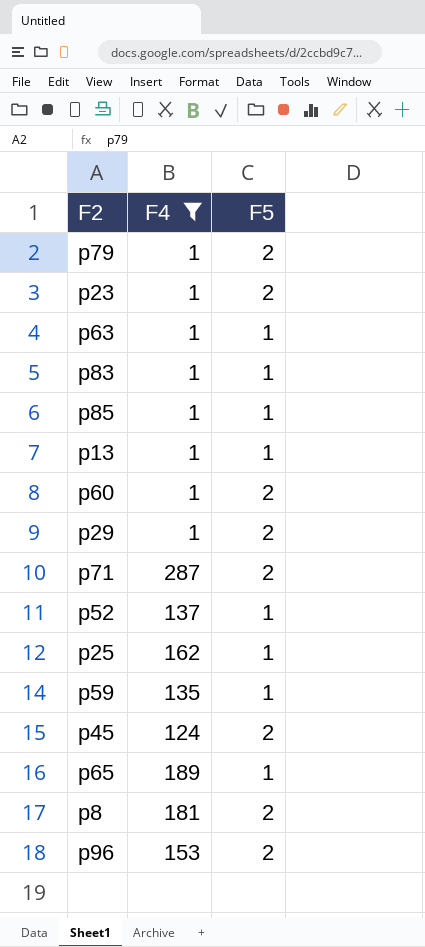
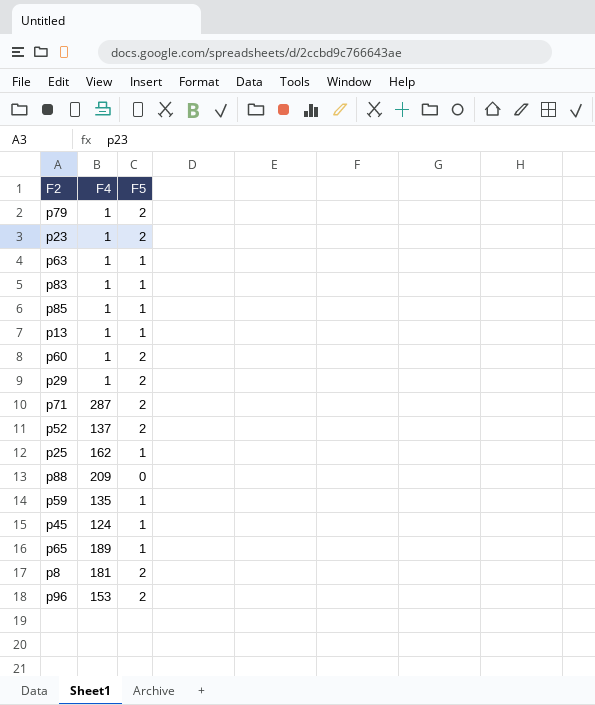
filter: F4 != 209 -> none
p52 | F5: 1 -> 2
p45 | F5: 2 -> 1

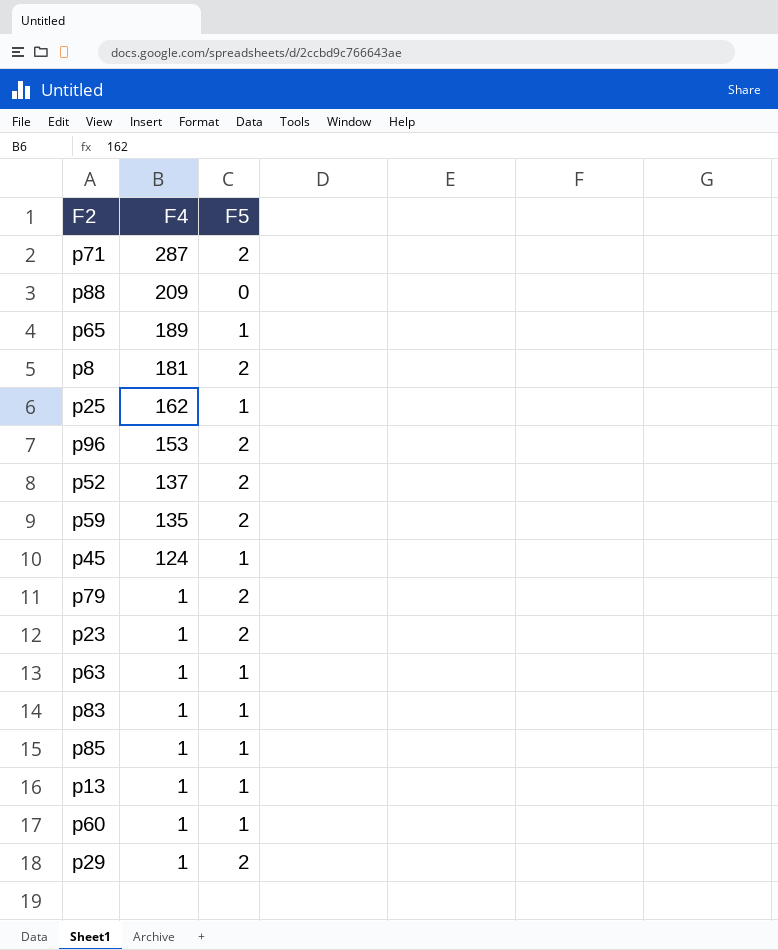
row order: none -> F4 descending
p59 | F5: 1 -> 2
p60 | F5: 2 -> 1

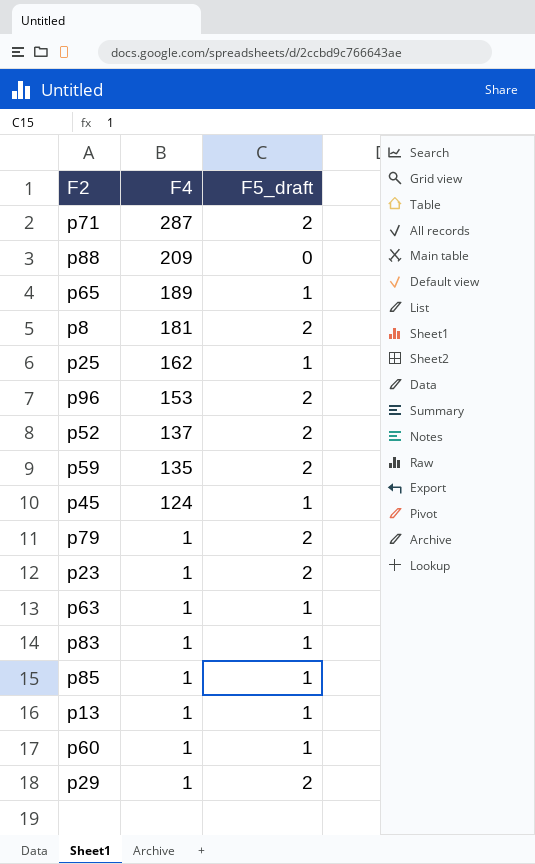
column name: F5 -> F5_draft

